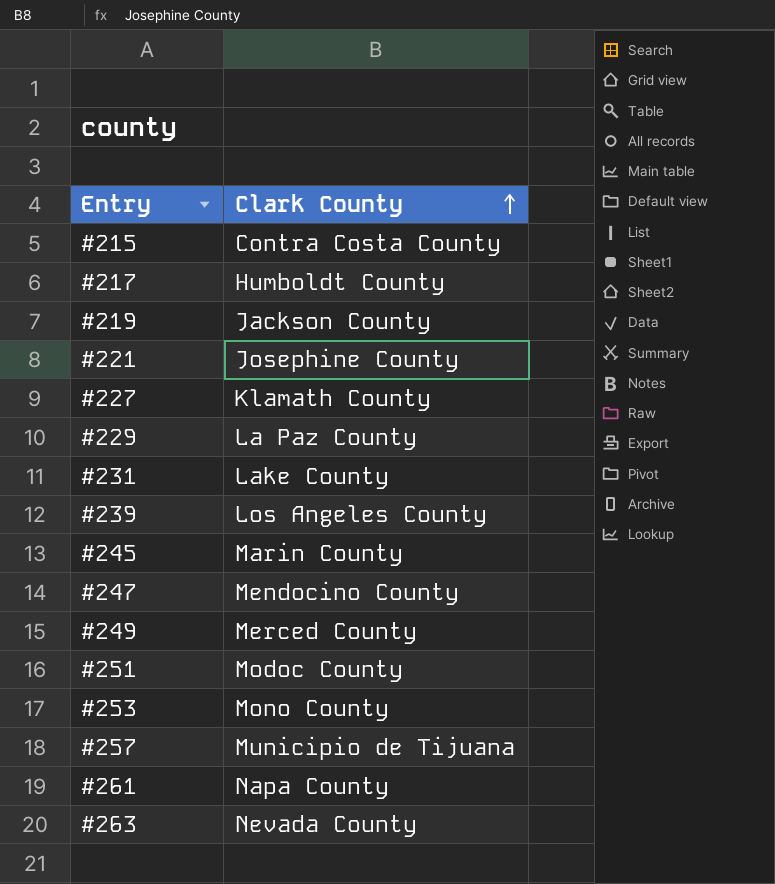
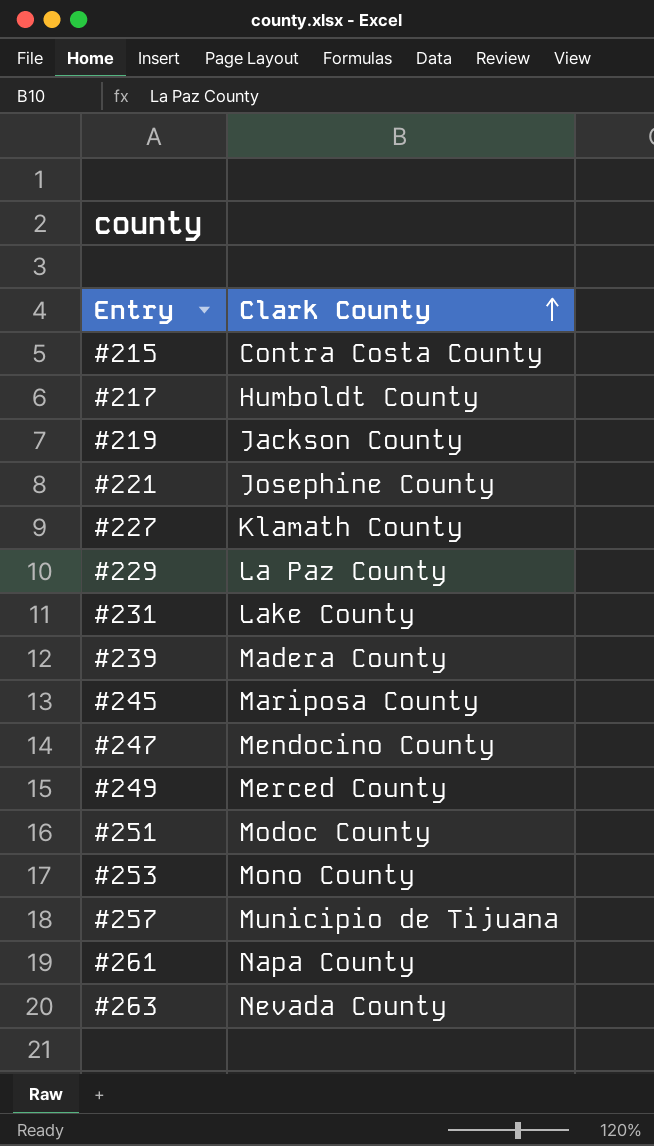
#239 | Clark County: Los Angeles County -> Madera County
#245 | Clark County: Marin County -> Mariposa County

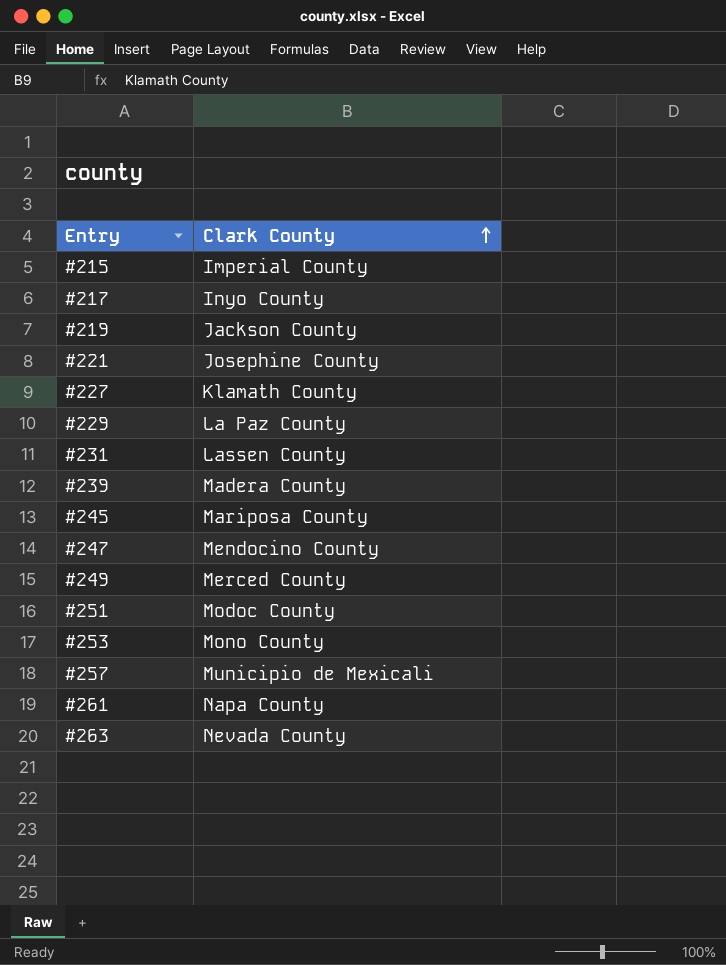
#215 | Clark County: Contra Costa County -> Imperial County
#217 | Clark County: Humboldt County -> Inyo County
#231 | Clark County: Lake County -> Lassen County
#257 | Clark County: Municipio de Tijuana -> Municipio de Mexicali

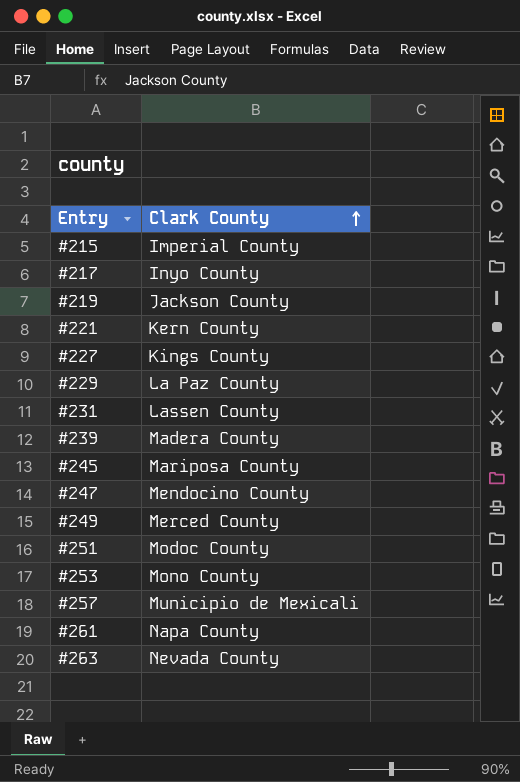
#221 | Clark County: Josephine County -> Kern County
#227 | Clark County: Klamath County -> Kings County

